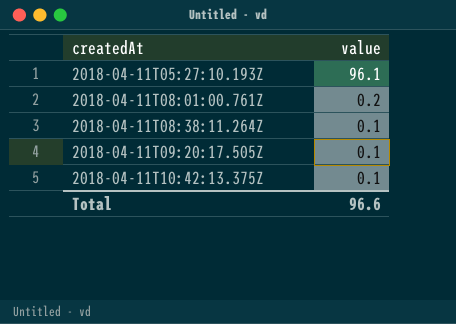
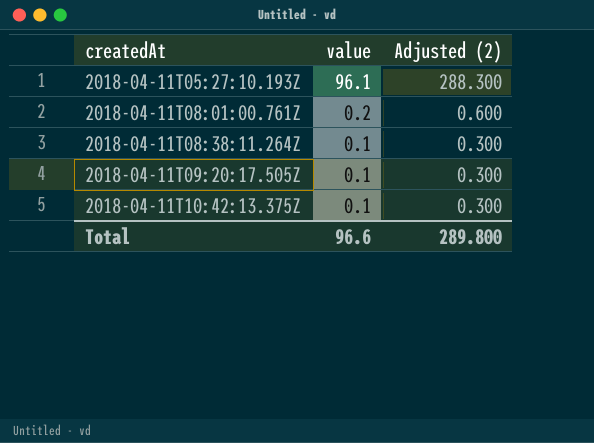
column Adjusted (2) | formula: none -> [value] * 3

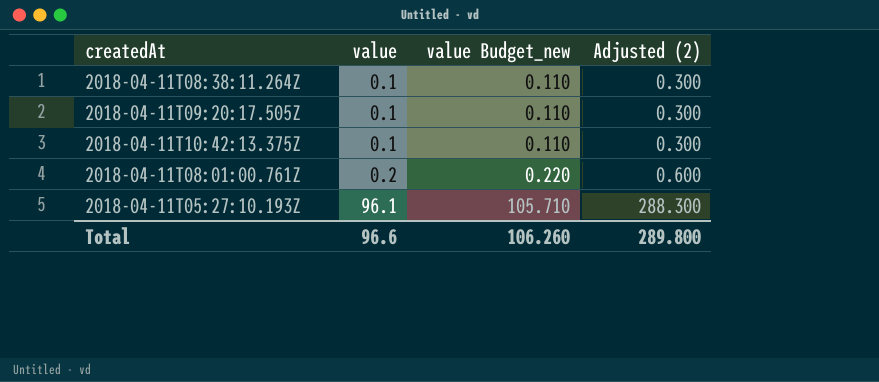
row order: createdAt ascending -> value ascending
column value Budget_new | formula: none -> [value] * 1.1

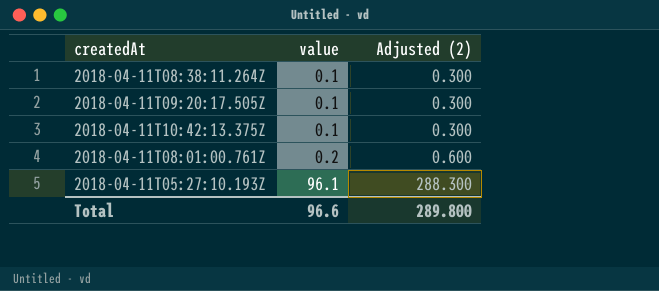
column value Budget_new | formula: [value] * 1.1 -> none

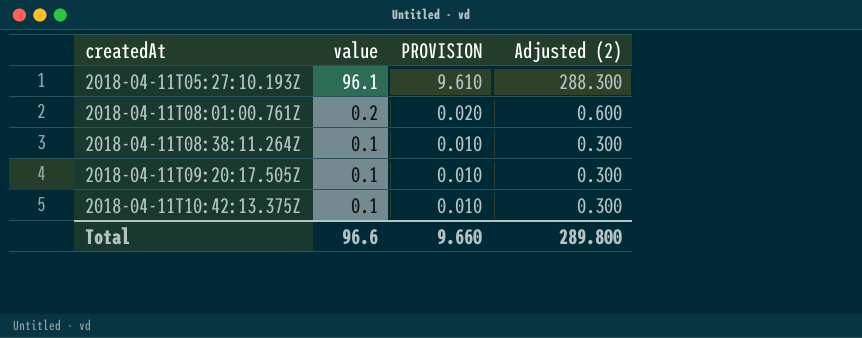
row order: value ascending -> createdAt ascending
column PROVISION | formula: none -> [value] * 0.1

